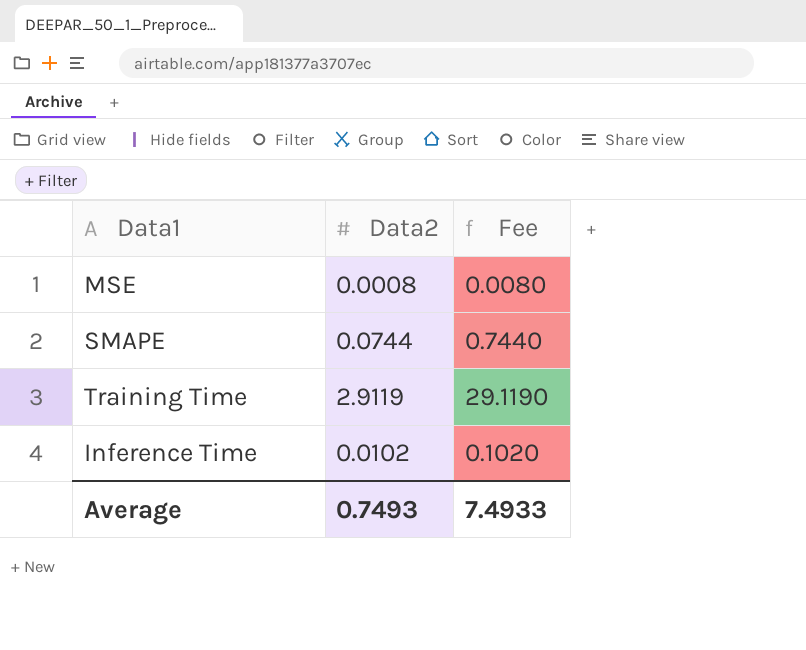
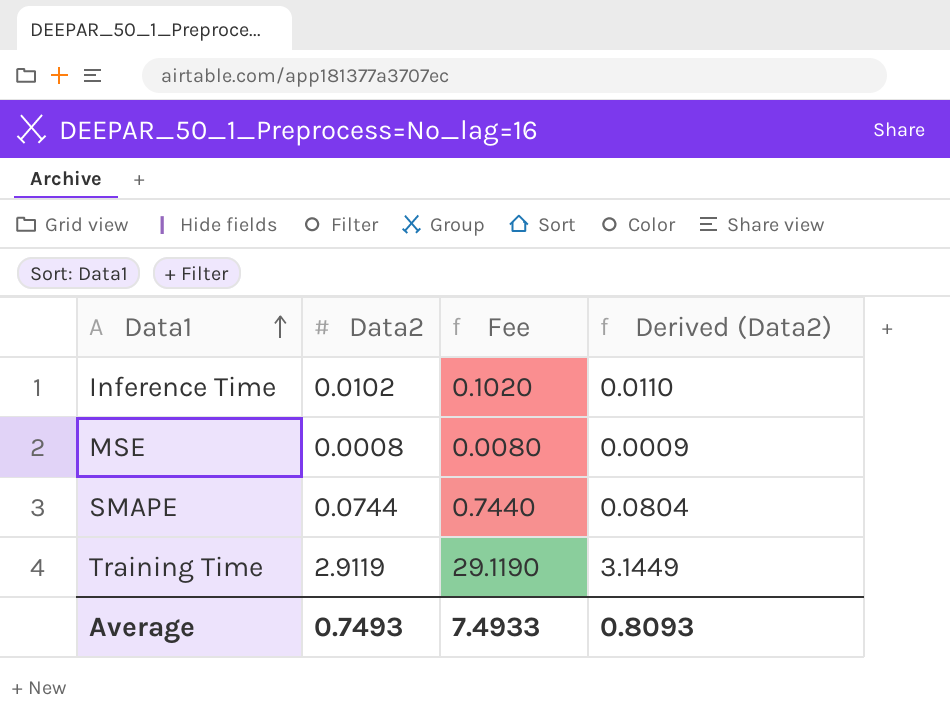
row order: none -> Data1 ascending
column Derived (Data2) | formula: none -> [Data2] * 1.08

